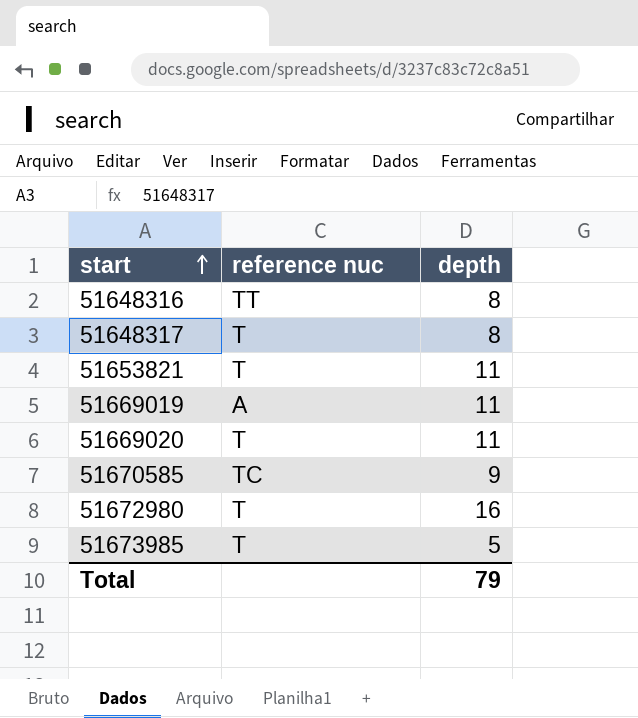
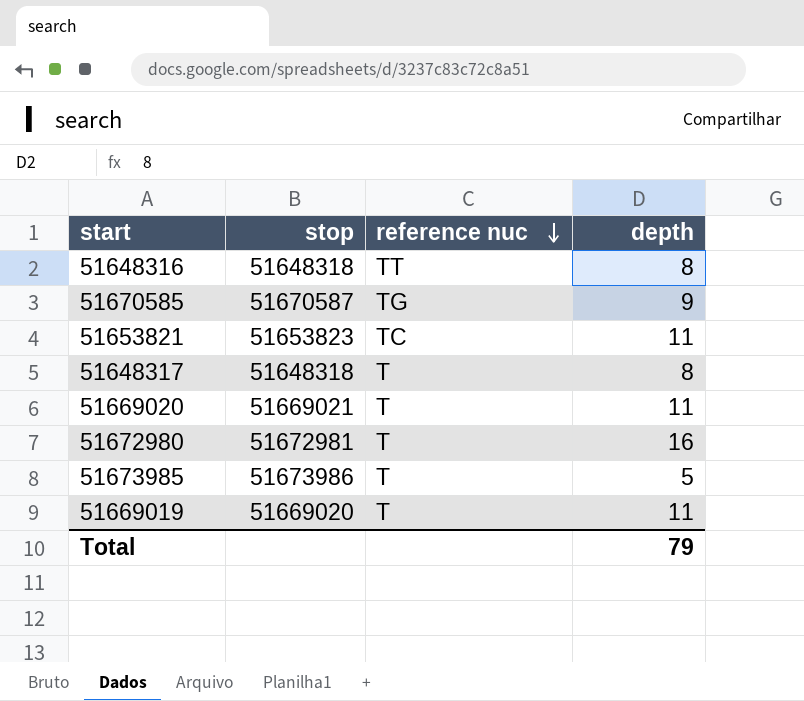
row order: start ascending -> reference nuc descending
column stop | position: none -> 2
51670585 | reference nuc: TC -> TG
51653821 | reference nuc: T -> TC
51669019 | reference nuc: A -> T

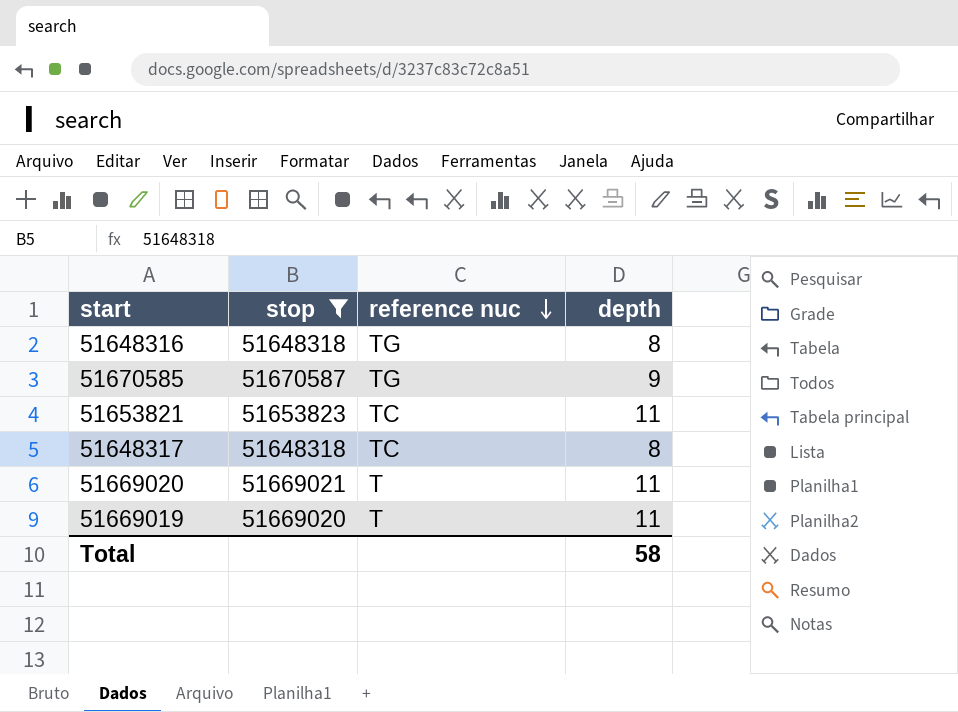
filter: none -> stop <= 51670587
51648316 | reference nuc: TT -> TG
51648317 | reference nuc: T -> TC
Total | depth: 79 -> 58

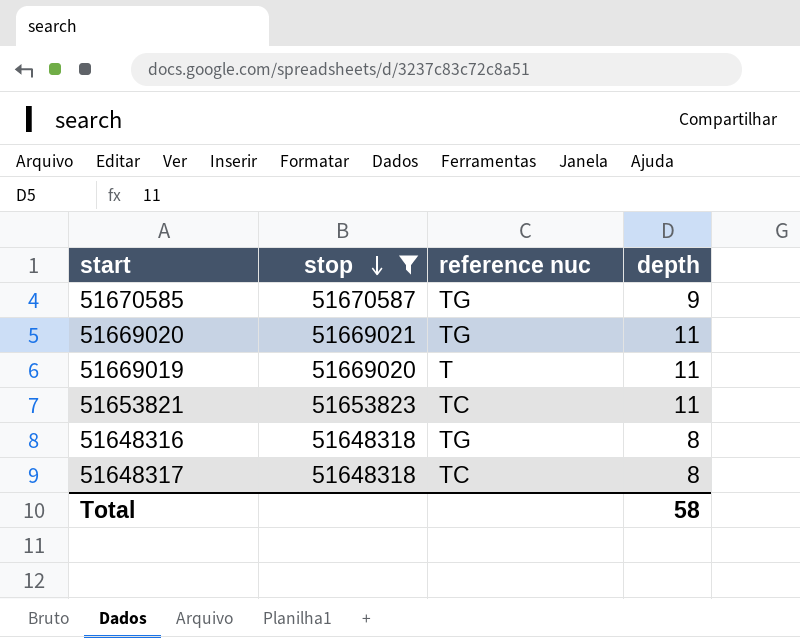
row order: reference nuc descending -> stop descending
51669020 | reference nuc: T -> TG

